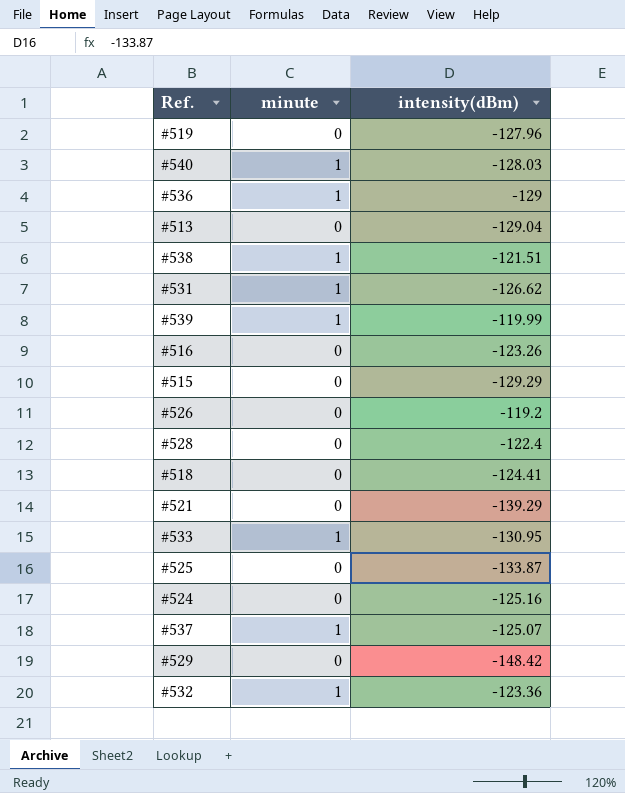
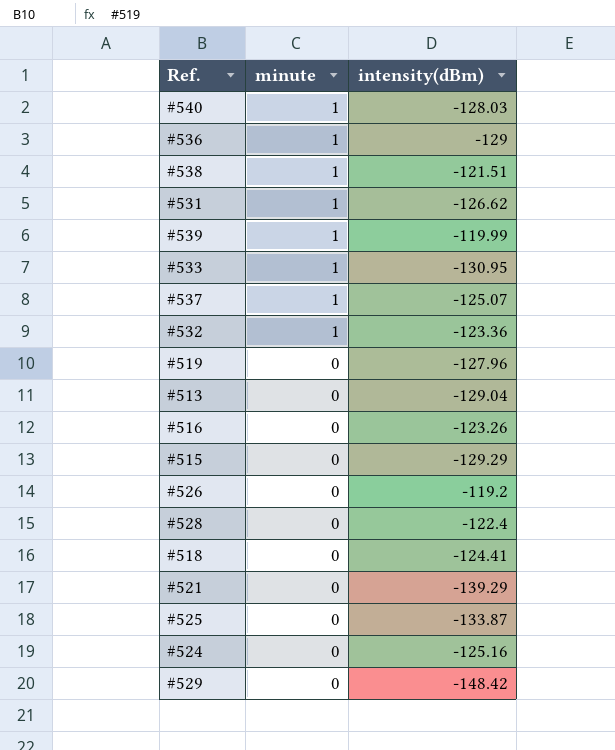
row order: none -> minute descending

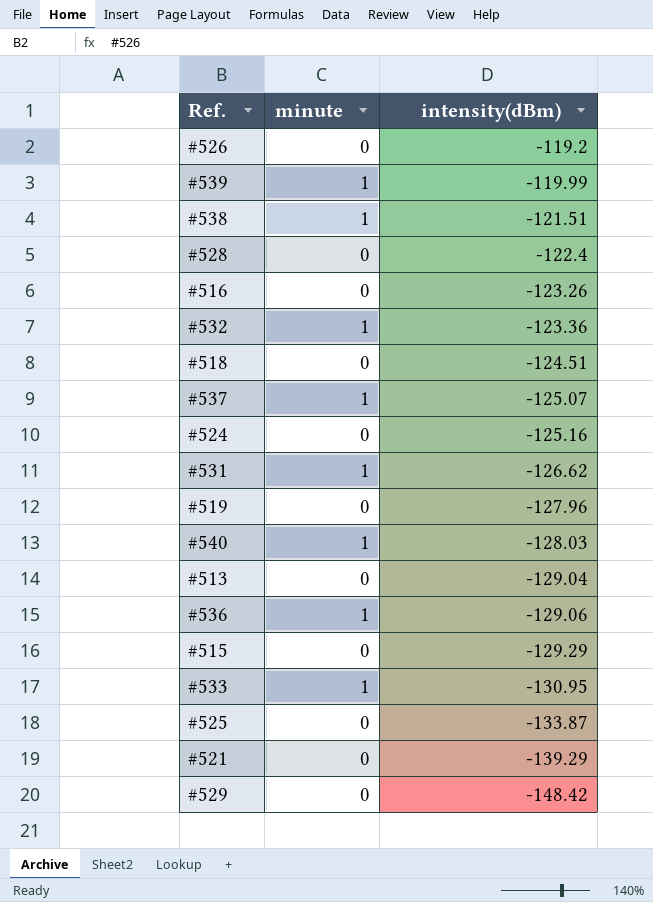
row order: minute descending -> intensity(dBm) descending
#518 | intensity(dBm): -124.41 -> -124.51
#536 | intensity(dBm): -129 -> -129.06

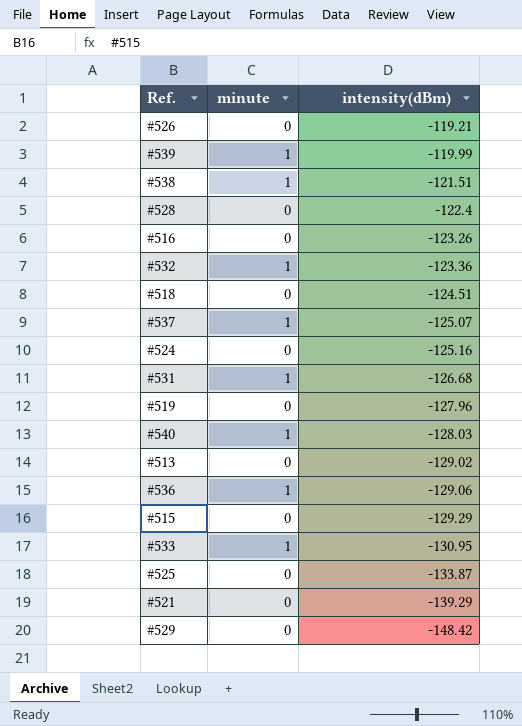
#526 | intensity(dBm): -119.2 -> -119.21
#531 | intensity(dBm): -126.62 -> -126.68
#513 | intensity(dBm): -129.04 -> -129.02

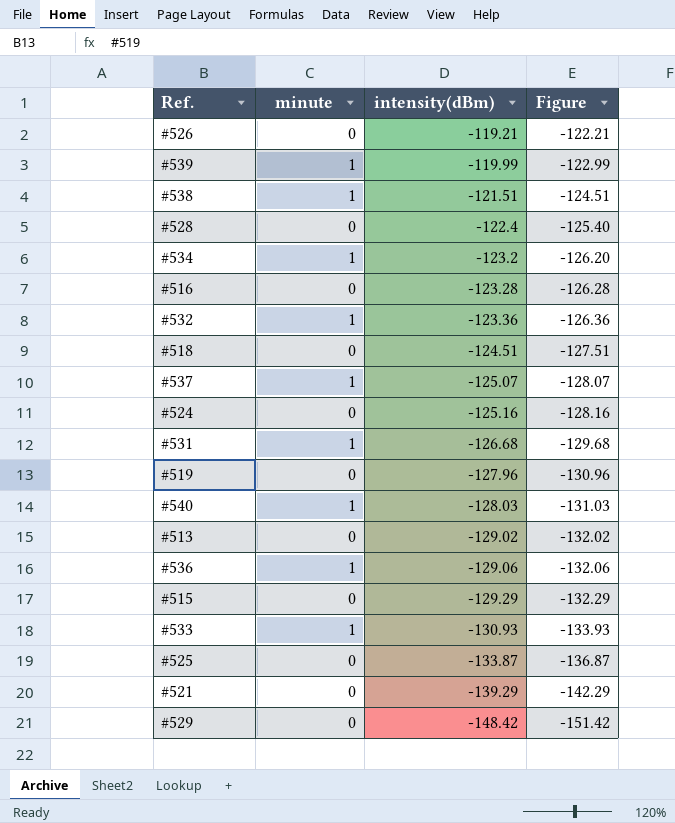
column Figure | formula: none -> [intensity(dBm)] - 3
row #534: none -> 1 | -123.2 | -126.20
#516 | intensity(dBm): -123.26 -> -123.28
#533 | intensity(dBm): -130.95 -> -130.93

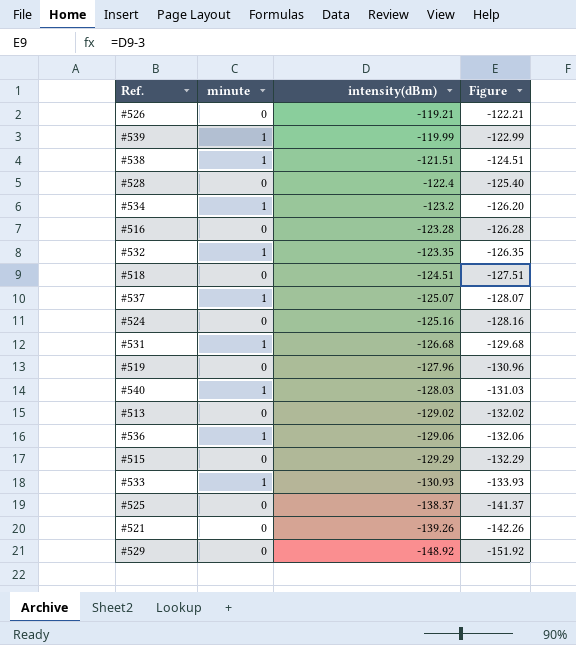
#532 | intensity(dBm): -123.36 -> -123.35
#532 | Figure: -126.36 -> -126.35
#525 | intensity(dBm): -133.87 -> -138.37
#525 | Figure: -136.87 -> -141.37
#521 | intensity(dBm): -139.29 -> -139.26
#521 | Figure: -142.29 -> -142.26
#529 | intensity(dBm): -148.42 -> -148.92
#529 | Figure: -151.42 -> -151.92

